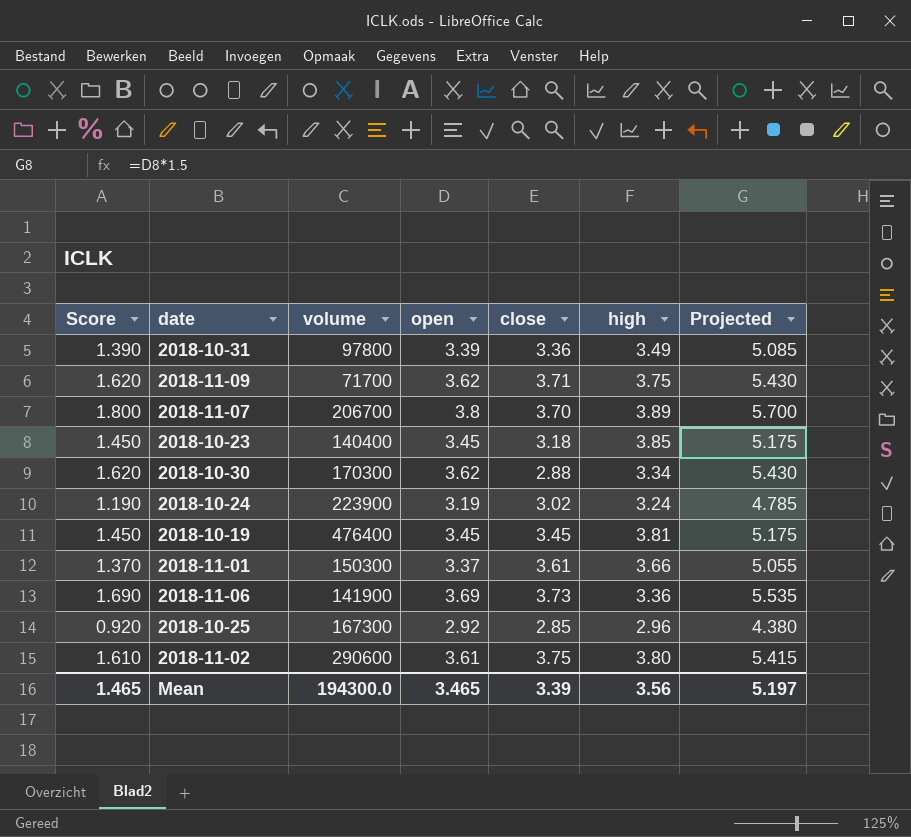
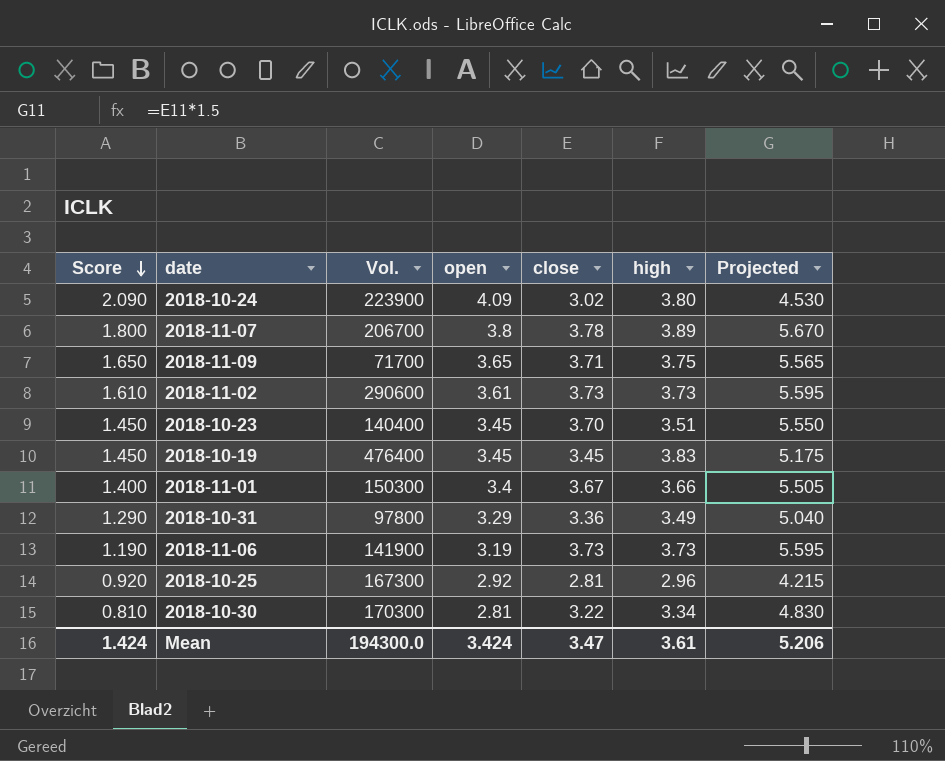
row order: none -> Score descending
column name: volume -> Vol.
column Projected | formula: [open] * 1.5 -> [close] * 1.5
2018-10-24 | Score: 1.190 -> 2.090
2018-10-24 | open: 3.19 -> 4.09
2018-10-24 | high: 3.24 -> 3.80
2018-11-07 | close: 3.70 -> 3.78
2018-11-09 | Score: 1.620 -> 1.650
2018-11-09 | open: 3.62 -> 3.65
2018-11-02 | close: 3.75 -> 3.73
2018-11-02 | high: 3.80 -> 3.73
2018-10-23 | close: 3.18 -> 3.70
2018-10-23 | high: 3.85 -> 3.51
2018-10-19 | high: 3.81 -> 3.83
2018-11-01 | Score: 1.370 -> 1.400
2018-11-01 | open: 3.37 -> 3.4
2018-11-01 | close: 3.61 -> 3.67
2018-10-31 | Score: 1.390 -> 1.290
2018-10-31 | open: 3.39 -> 3.29
2018-11-06 | Score: 1.690 -> 1.190
2018-11-06 | open: 3.69 -> 3.19
2018-11-06 | high: 3.36 -> 3.73
2018-10-25 | close: 2.85 -> 2.81
2018-10-30 | Score: 1.620 -> 0.810
2018-10-30 | open: 3.62 -> 2.81
2018-10-30 | close: 2.88 -> 3.22
Mean | Score: 1.465 -> 1.424
Mean | open: 3.465 -> 3.424
Mean | close: 3.39 -> 3.47
Mean | high: 3.56 -> 3.61
Mean | Projected: 5.197 -> 5.206

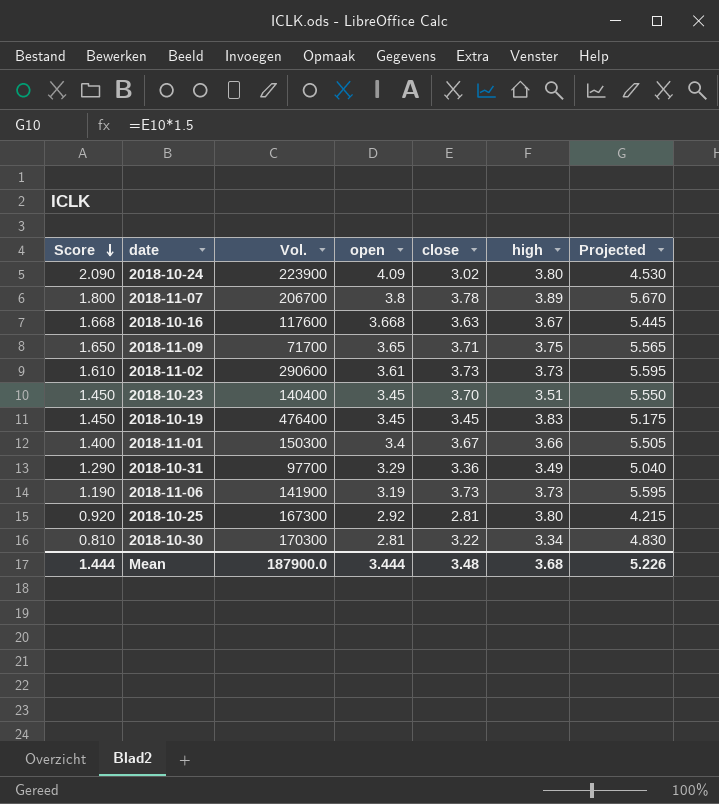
row 2018-10-16: none -> 1.668 | 117600 | 3.668 | 3.63 | 3.67 | 5.445
2018-10-31 | Vol.: 97800 -> 97700
2018-10-25 | high: 2.96 -> 3.80
Mean | Score: 1.424 -> 1.444
Mean | Vol.: 194300.0 -> 187900.0
Mean | open: 3.424 -> 3.444
Mean | close: 3.47 -> 3.48
Mean | high: 3.61 -> 3.68
Mean | Projected: 5.206 -> 5.226

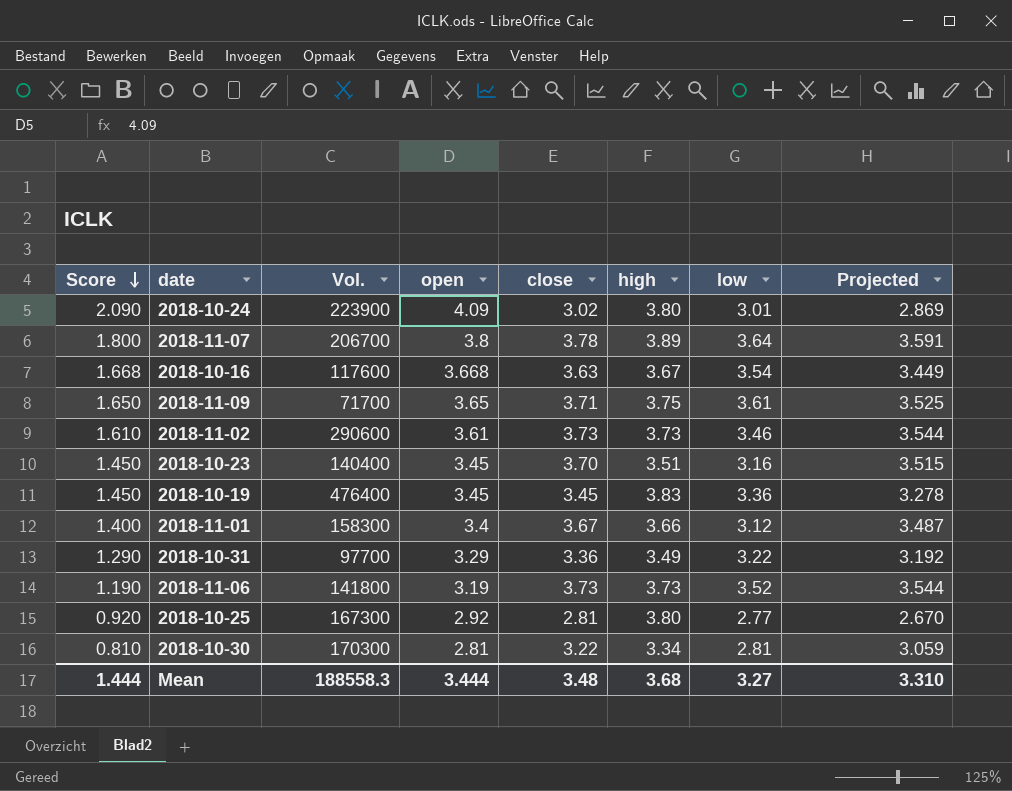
column low | position: none -> 7
column Projected | formula: [close] * 1.5 -> [close] * 0.95
2018-11-01 | Vol.: 150300 -> 158300
2018-11-06 | Vol.: 141900 -> 141800
Mean | Vol.: 187900.0 -> 188558.3
Mean | Projected: 5.226 -> 3.310

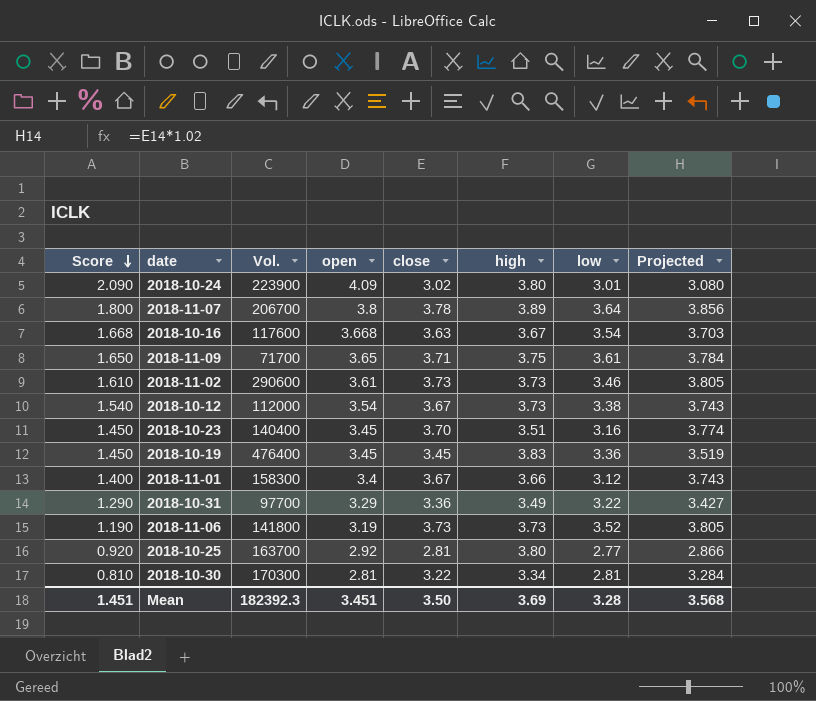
column Projected | formula: [close] * 0.95 -> [close] * 1.02
row 2018-10-12: none -> 1.540 | 112000 | 3.54 | 3.67 | 3.73 | 3.38 | 3.743
2018-10-25 | Vol.: 167300 -> 163700
Mean | Score: 1.444 -> 1.451
Mean | Vol.: 188558.3 -> 182392.3
Mean | open: 3.444 -> 3.451
Mean | close: 3.48 -> 3.50
Mean | high: 3.68 -> 3.69
Mean | low: 3.27 -> 3.28
Mean | Projected: 3.310 -> 3.568

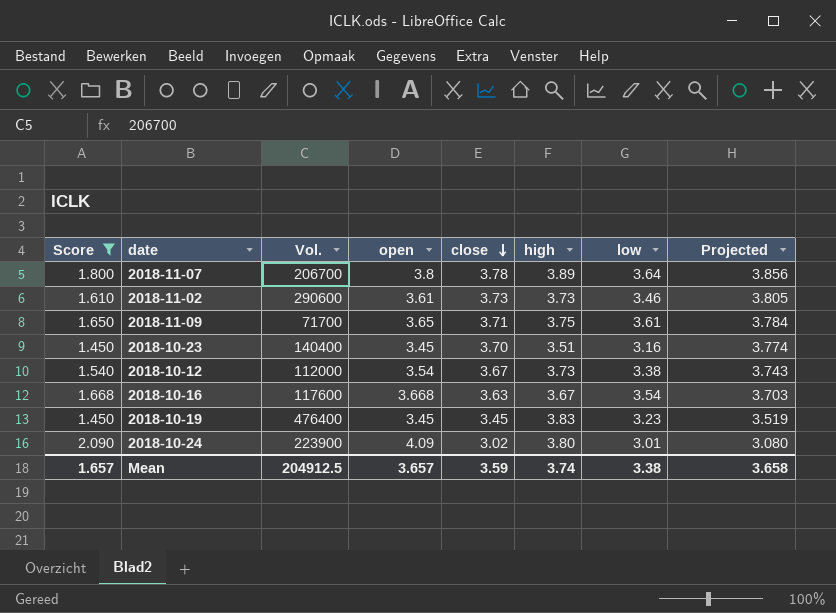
filter: none -> Score >= 1.450
row order: Score descending -> close descending
2018-10-19 | low: 3.36 -> 3.23
Mean | Score: 1.451 -> 1.657
Mean | Vol.: 182392.3 -> 204912.5
Mean | open: 3.451 -> 3.657
Mean | close: 3.50 -> 3.59
Mean | high: 3.69 -> 3.74
Mean | low: 3.28 -> 3.38
Mean | Projected: 3.568 -> 3.658

